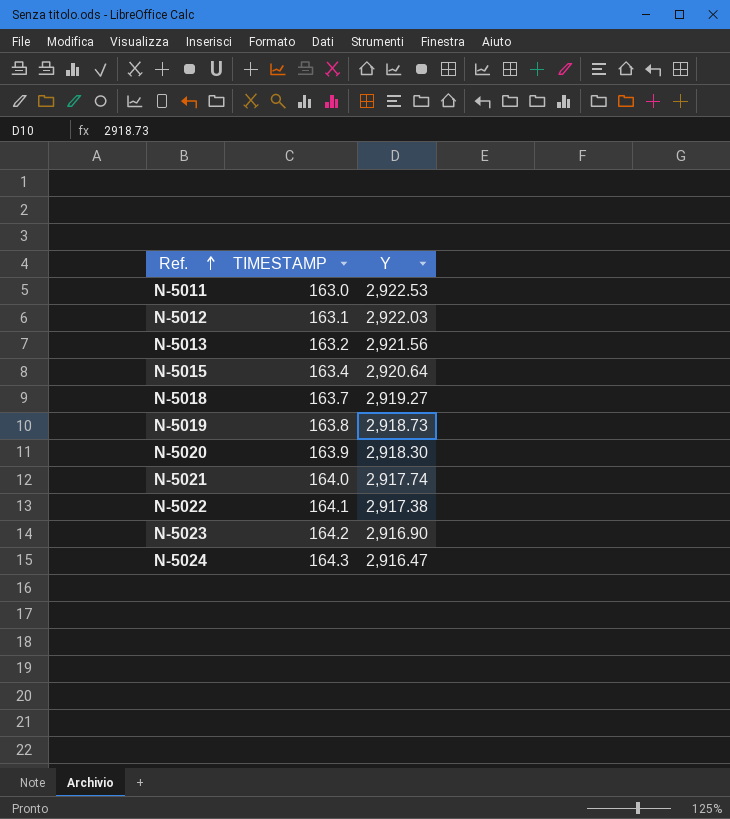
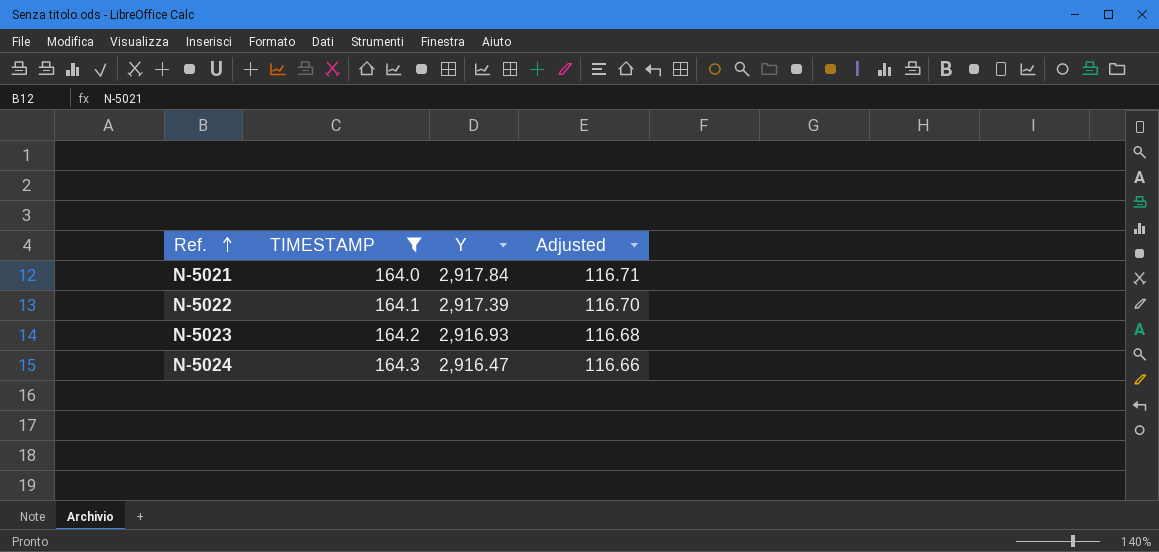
filter: none -> TIMESTAMP >= 164.0
column Adjusted | formula: none -> [Y] * 0.04
N-5021 | Y: 2,917.74 -> 2,917.84
N-5022 | Y: 2,917.38 -> 2,917.39
N-5023 | Y: 2,916.90 -> 2,916.93

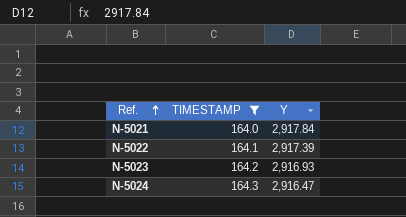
column Adjusted | formula: [Y] * 0.04 -> none

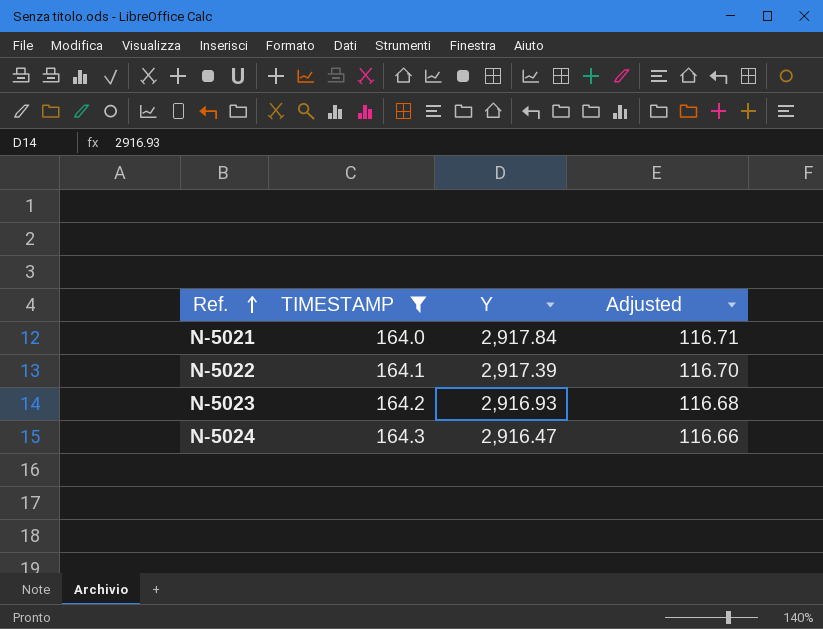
column Adjusted | formula: none -> [Y] * 0.04

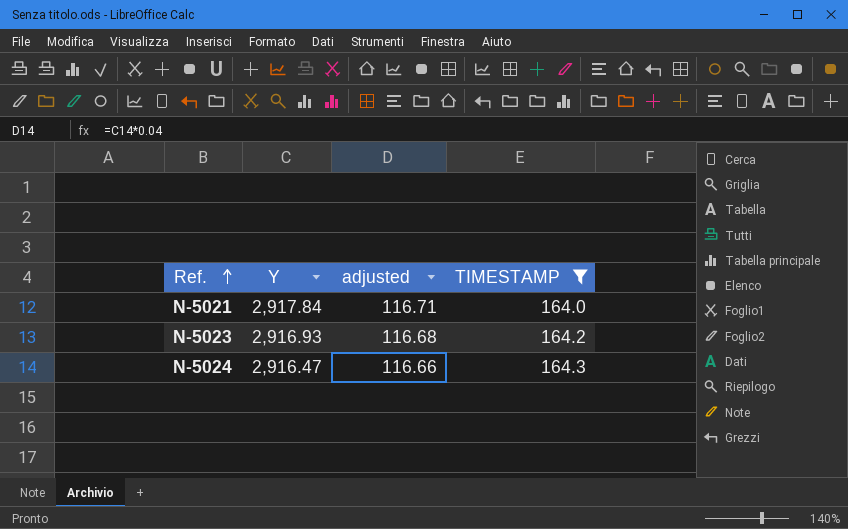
column name: Adjusted -> adjusted
column TIMESTAMP | position: 2 -> 4
row N-5022: 164.1 | 2,917.39 | 116.70 -> none

